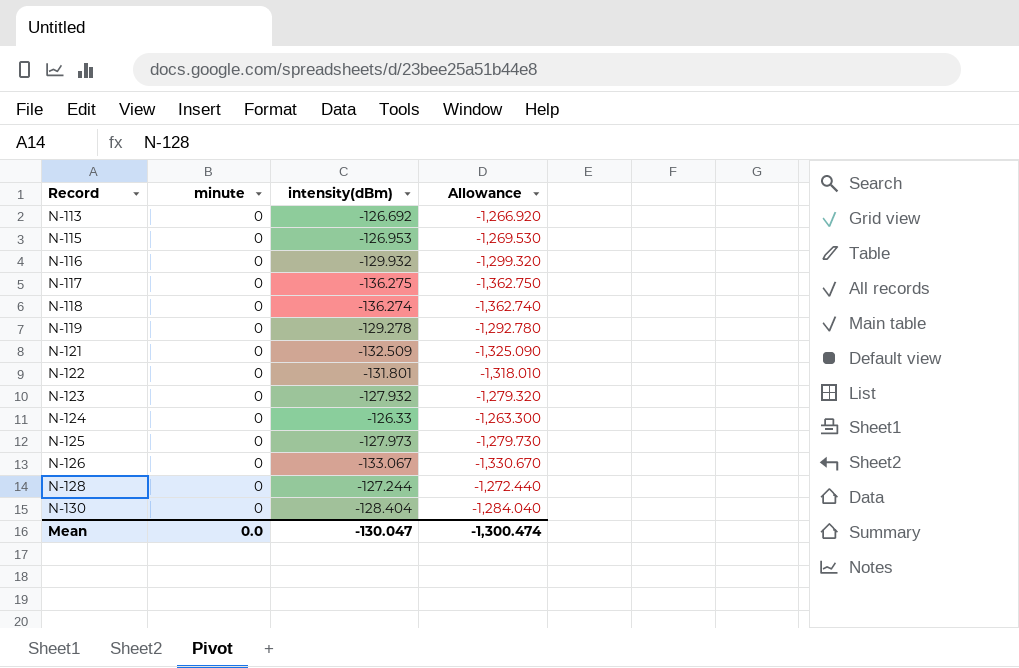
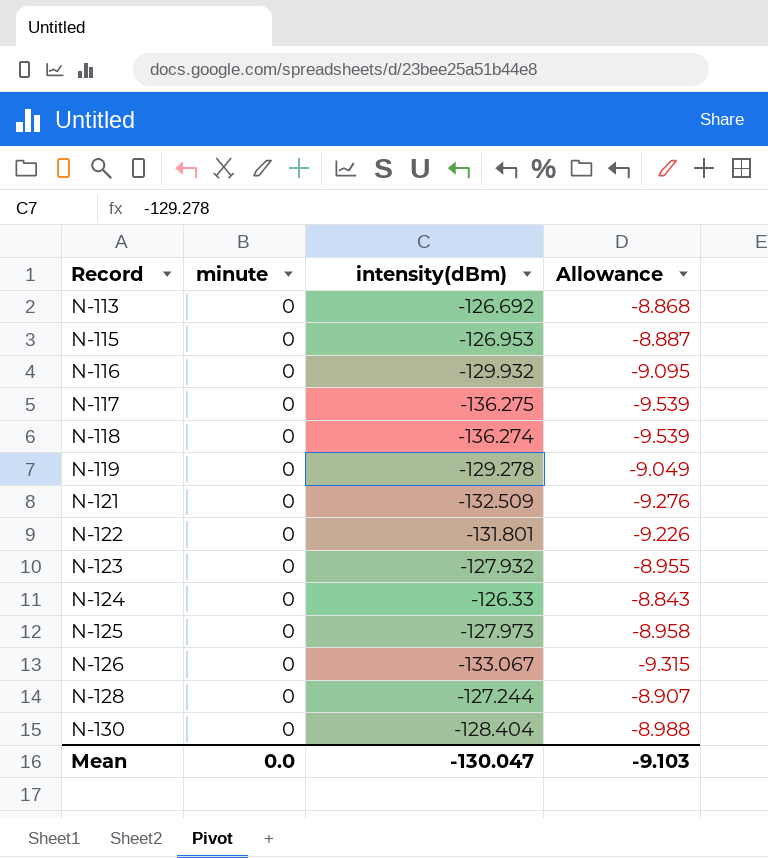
column Allowance | formula: [intensity(dBm)] * 10 -> [intensity(dBm)] * 0.07
Mean | Allowance: -1,300.474 -> -9.103

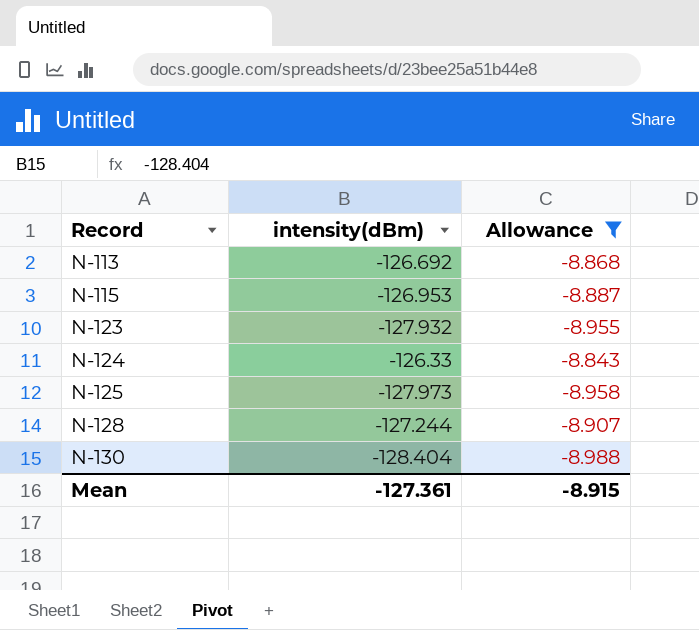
filter: none -> Allowance >= -8.988
column minute | position: 2 -> none
Mean | intensity(dBm): -130.047 -> -127.361
Mean | Allowance: -9.103 -> -8.915

